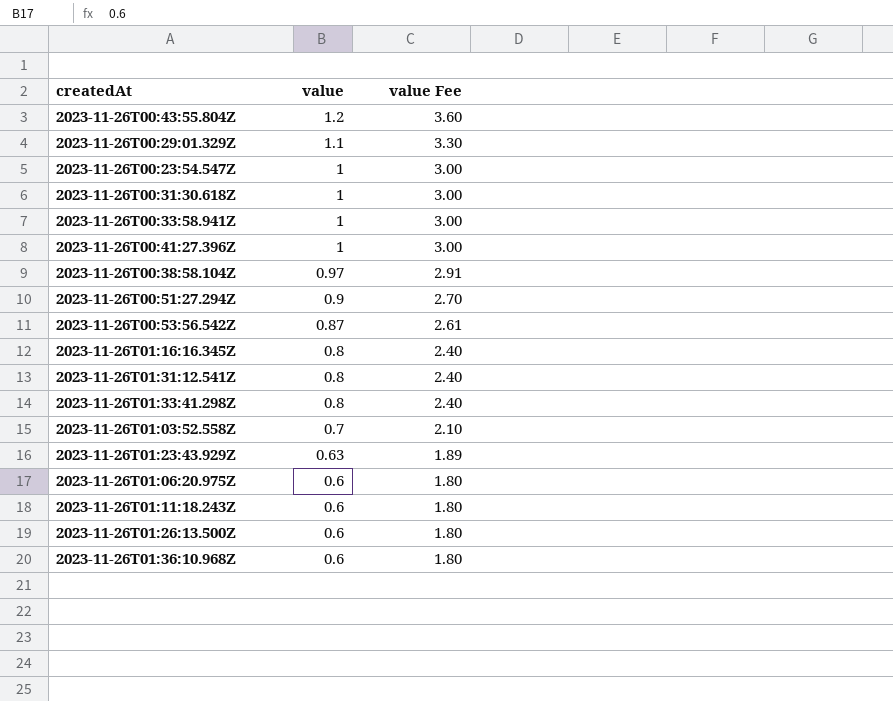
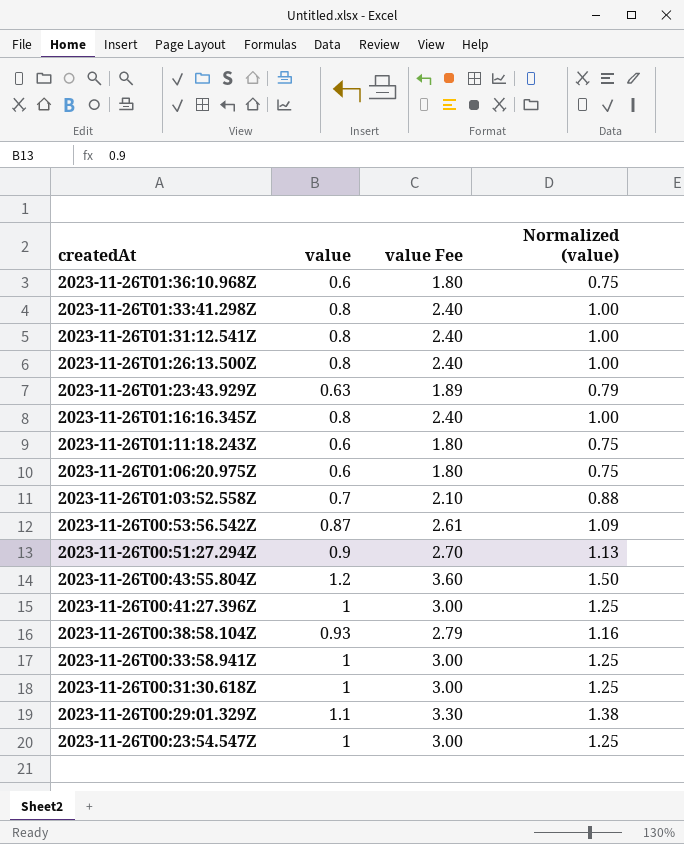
row order: value descending -> createdAt descending
column Normalized (value) | formula: none -> [value] * 1.25
2023-11-26T01:26:13.500Z | value: 0.6 -> 0.8
2023-11-26T01:26:13.500Z | value Fee: 1.80 -> 2.40
2023-11-26T00:38:58.104Z | value: 0.97 -> 0.93
2023-11-26T00:38:58.104Z | value Fee: 2.91 -> 2.79

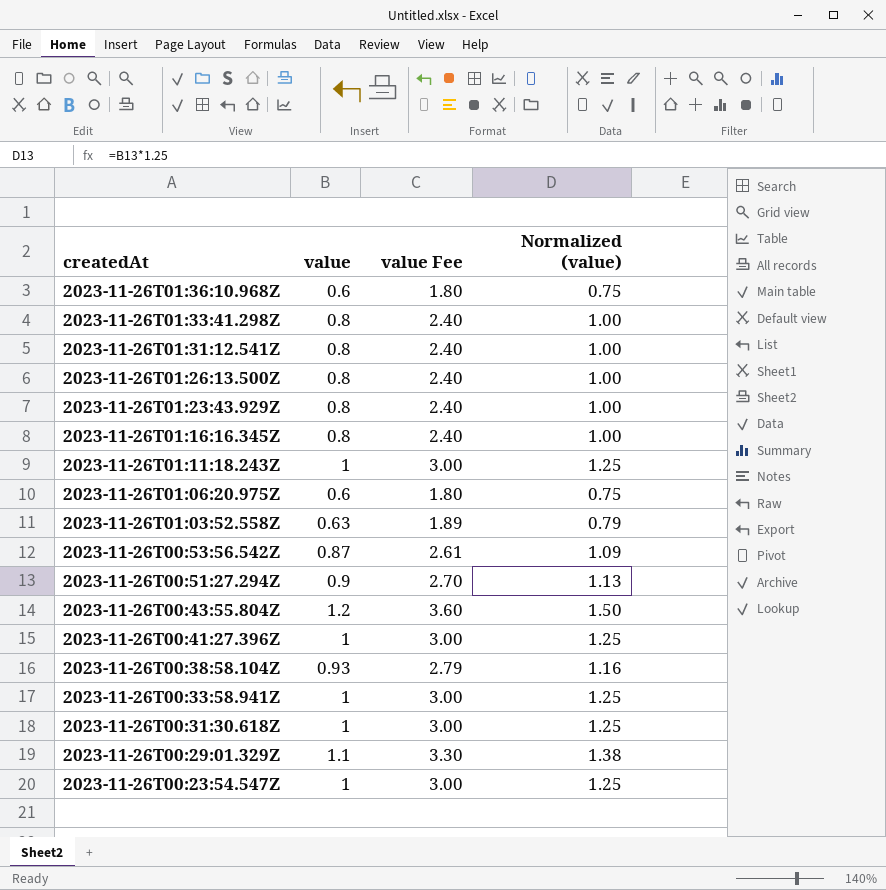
2023-11-26T01:23:43.929Z | value: 0.63 -> 0.8
2023-11-26T01:23:43.929Z | value Fee: 1.89 -> 2.40
2023-11-26T01:23:43.929Z | Normalized (value): 0.79 -> 1.00
2023-11-26T01:11:18.243Z | value: 0.6 -> 1
2023-11-26T01:11:18.243Z | value Fee: 1.80 -> 3.00
2023-11-26T01:11:18.243Z | Normalized (value): 0.75 -> 1.25
2023-11-26T01:03:52.558Z | value: 0.7 -> 0.63
2023-11-26T01:03:52.558Z | value Fee: 2.10 -> 1.89
2023-11-26T01:03:52.558Z | Normalized (value): 0.88 -> 0.79

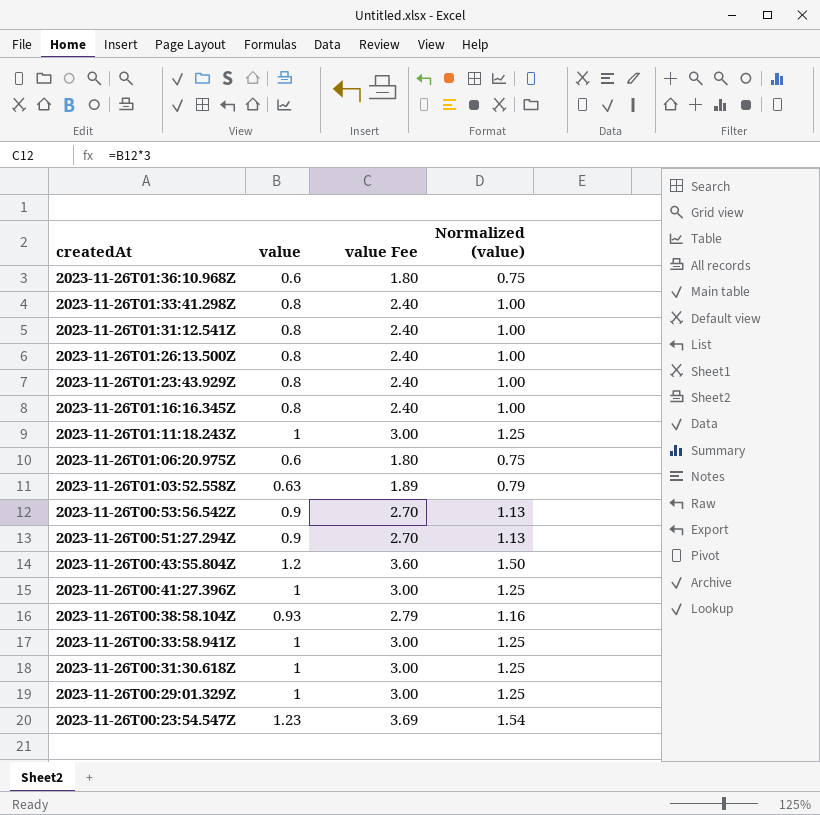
2023-11-26T00:53:56.542Z | value: 0.87 -> 0.9
2023-11-26T00:53:56.542Z | value Fee: 2.61 -> 2.70
2023-11-26T00:53:56.542Z | Normalized (value): 1.09 -> 1.13
2023-11-26T00:29:01.329Z | value: 1.1 -> 1
2023-11-26T00:29:01.329Z | value Fee: 3.30 -> 3.00
2023-11-26T00:29:01.329Z | Normalized (value): 1.38 -> 1.25
2023-11-26T00:23:54.547Z | value: 1 -> 1.23
2023-11-26T00:23:54.547Z | value Fee: 3.00 -> 3.69
2023-11-26T00:23:54.547Z | Normalized (value): 1.25 -> 1.54

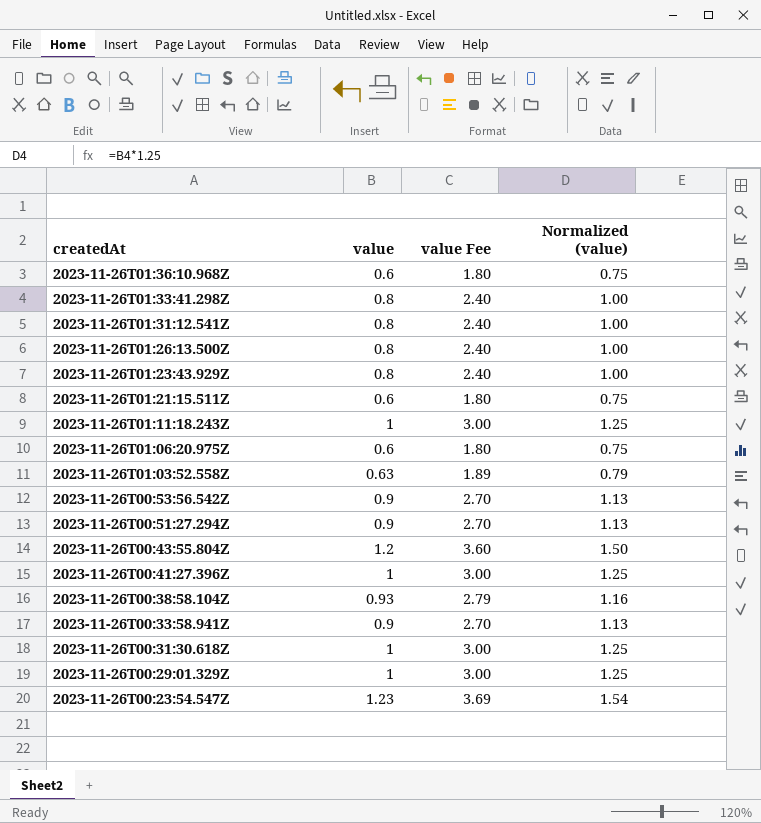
row 2023-11-26T01:16:16.345Z: 0.8 | 2.40 | 1.00 -> none
row 2023-11-26T01:21:15.511Z: none -> 0.6 | 1.80 | 0.75
2023-11-26T00:33:58.941Z | value: 1 -> 0.9
2023-11-26T00:33:58.941Z | value Fee: 3.00 -> 2.70
2023-11-26T00:33:58.941Z | Normalized (value): 1.25 -> 1.13

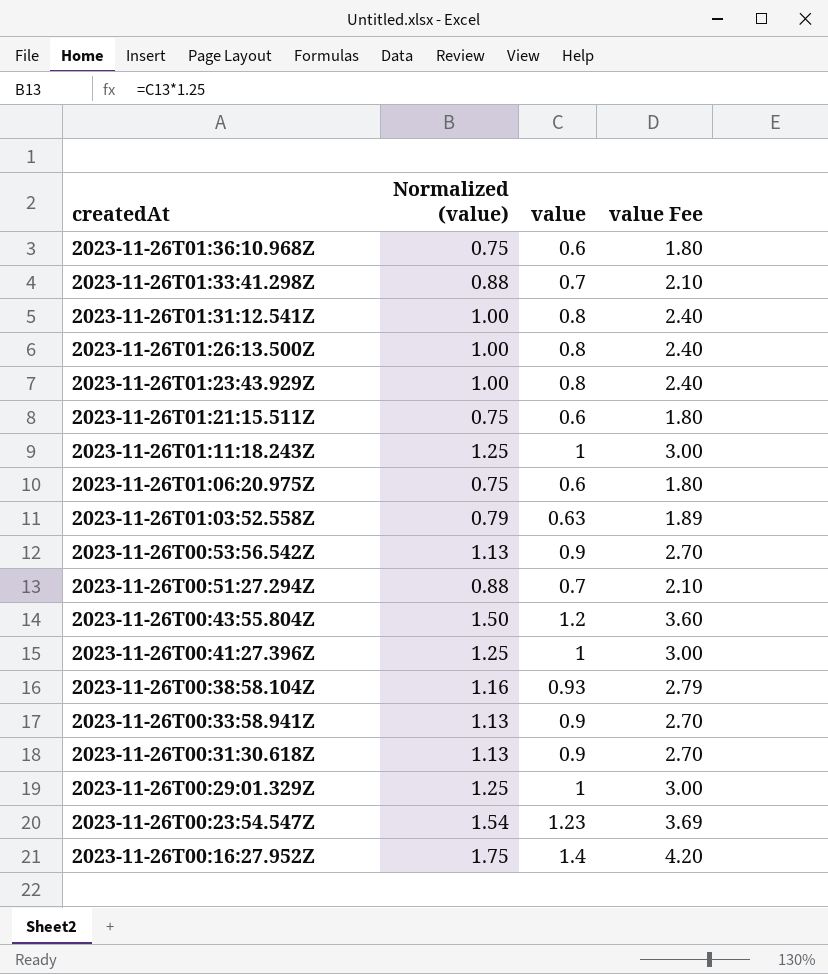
column Normalized (value) | position: 4 -> 2
2023-11-26T01:33:41.298Z | Normalized (value): 1.00 -> 0.88
2023-11-26T01:33:41.298Z | value: 0.8 -> 0.7
2023-11-26T01:33:41.298Z | value Fee: 2.40 -> 2.10
2023-11-26T00:51:27.294Z | Normalized (value): 1.13 -> 0.88
2023-11-26T00:51:27.294Z | value: 0.9 -> 0.7
2023-11-26T00:51:27.294Z | value Fee: 2.70 -> 2.10
2023-11-26T00:31:30.618Z | Normalized (value): 1.25 -> 1.13
2023-11-26T00:31:30.618Z | value: 1 -> 0.9
2023-11-26T00:31:30.618Z | value Fee: 3.00 -> 2.70
row 2023-11-26T00:16:27.952Z: none -> 1.75 | 1.4 | 4.20

